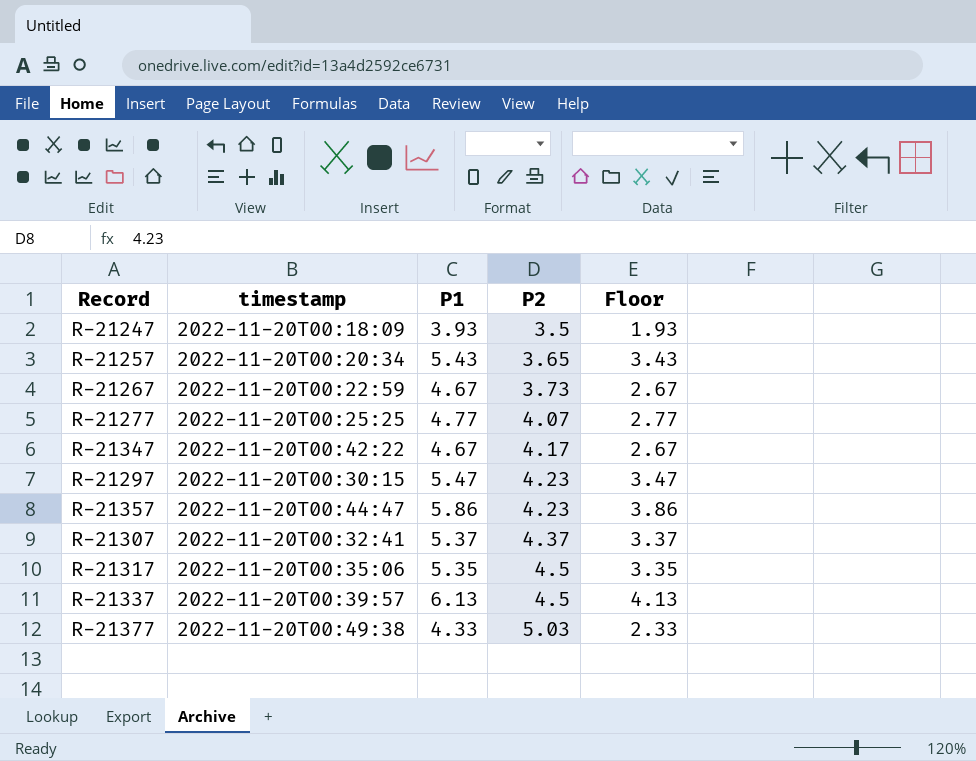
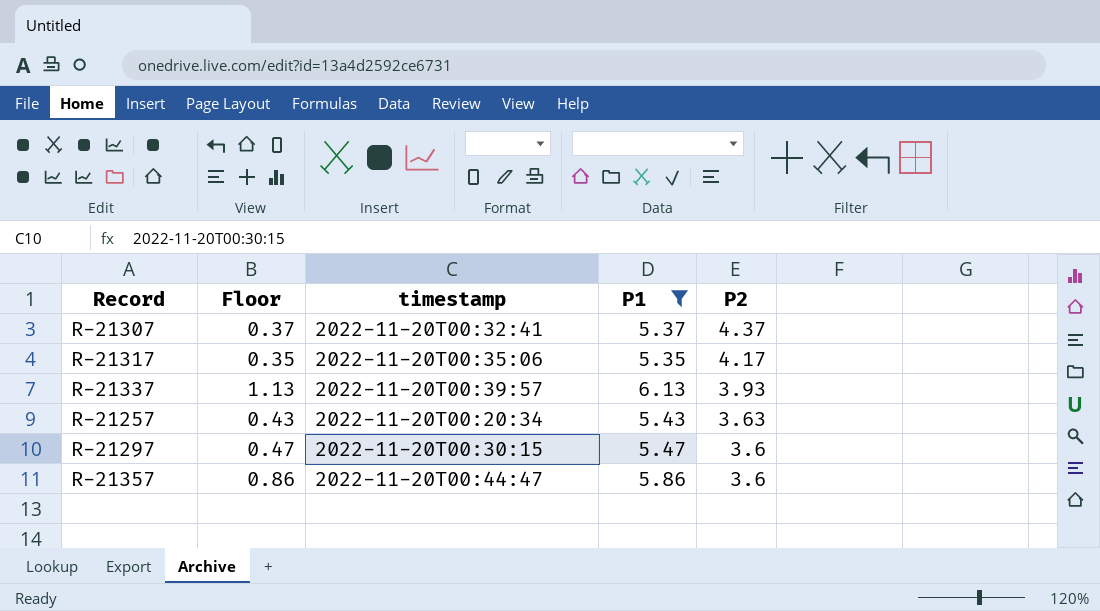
filter: none -> P1 >= 5.35
row order: P2 ascending -> P2 descending
column Floor | formula: [P1] - 2 -> [P1] - 5
column Floor | position: 5 -> 2
R-21317 | P2: 4.5 -> 4.17
R-21337 | P2: 4.5 -> 3.93
R-21257 | P2: 3.65 -> 3.63
R-21297 | P2: 4.23 -> 3.6
R-21357 | P2: 4.23 -> 3.6

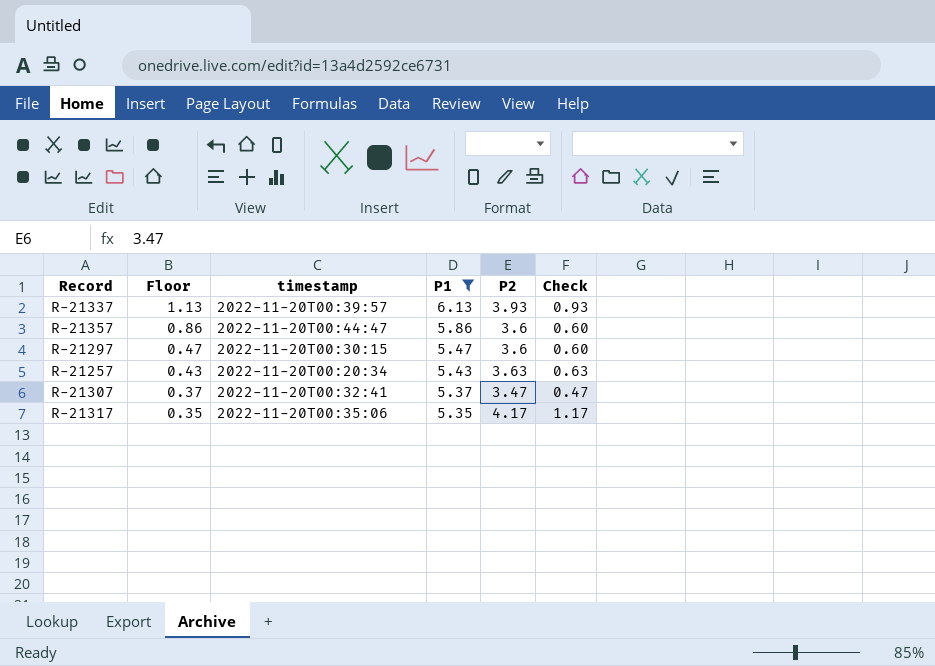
row order: P2 descending -> Floor descending
column Check | formula: none -> [P2] - 3
R-21307 | P2: 4.37 -> 3.47

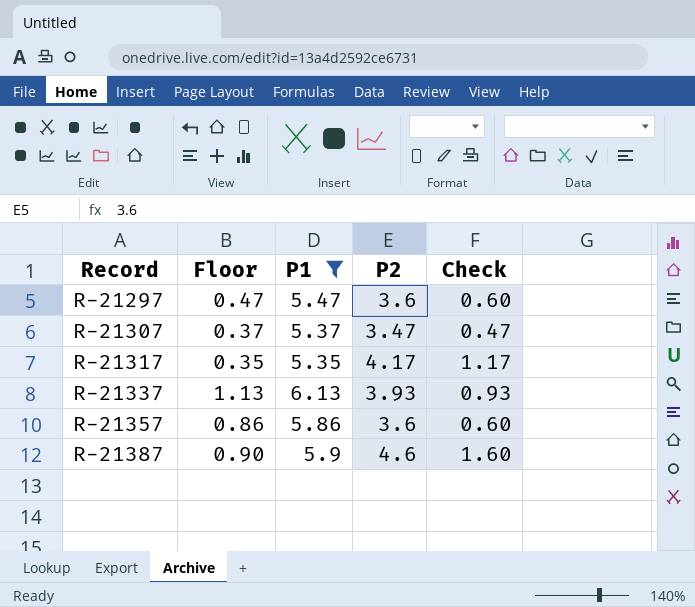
row order: Floor descending -> Record ascending
column timestamp | position: 3 -> none
row R-21257: 0.43 | 2022-11-20T00:20:34 | 5.43 | 3.63 | 0.63 -> none
row R-21387: none -> 0.90 | 5.9 | 4.6 | 1.60

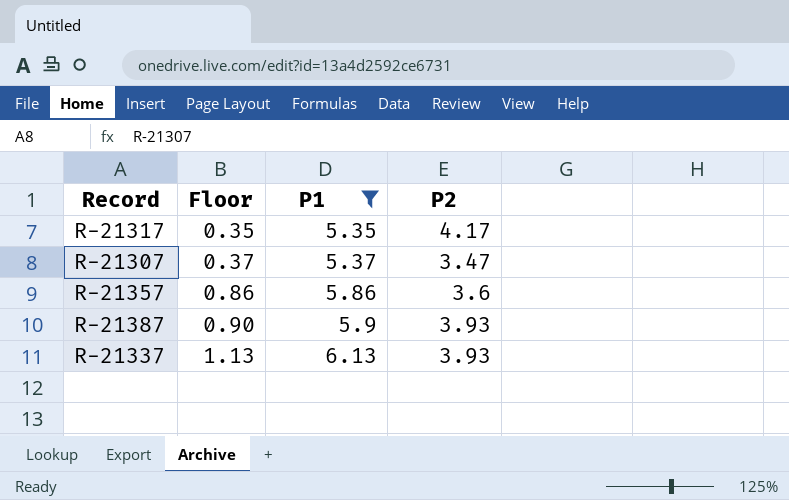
row order: Record ascending -> Floor ascending
column Check | formula: [P2] - 3 -> none
row R-21297: 0.47 | 5.47 | 3.6 | 0.60 -> none
R-21387 | P2: 4.6 -> 3.93

